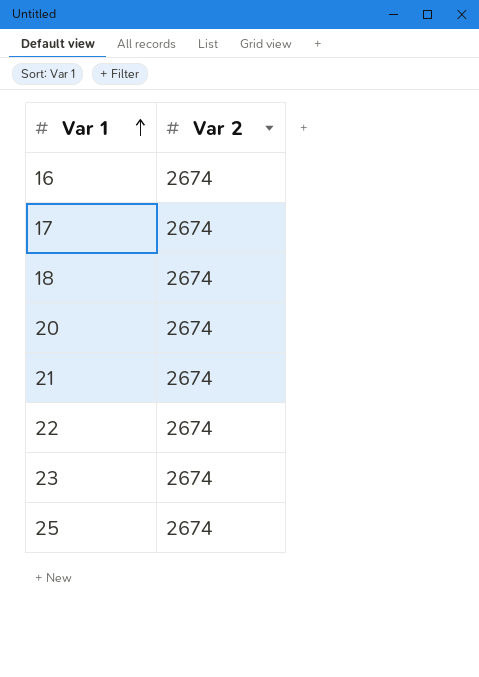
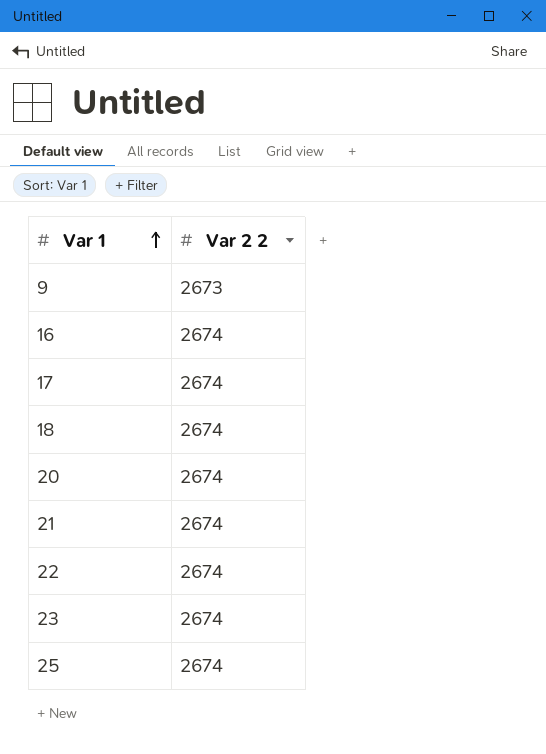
column name: Var 2 -> Var 2 2
row 9: none -> 2673

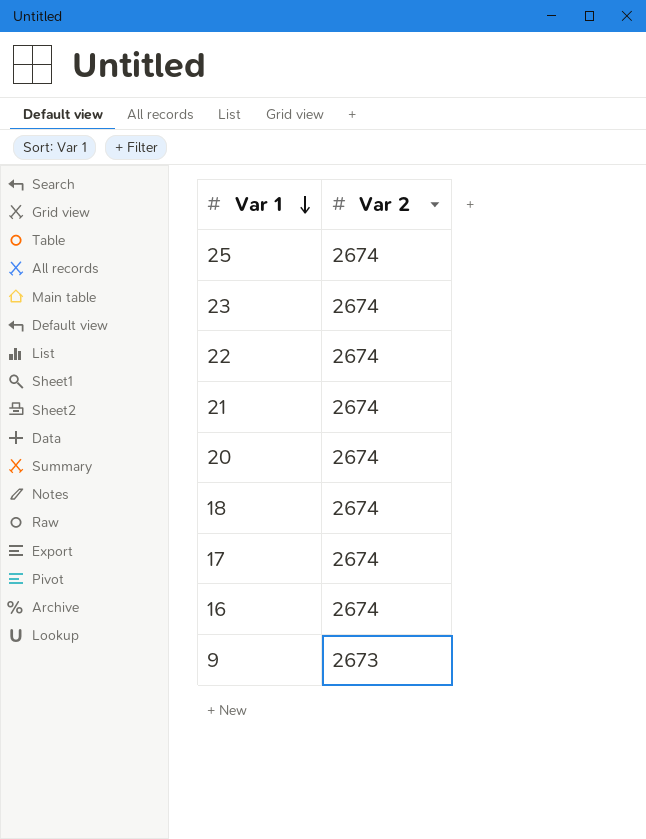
row order: Var 1 ascending -> Var 1 descending
column name: Var 2 2 -> Var 2

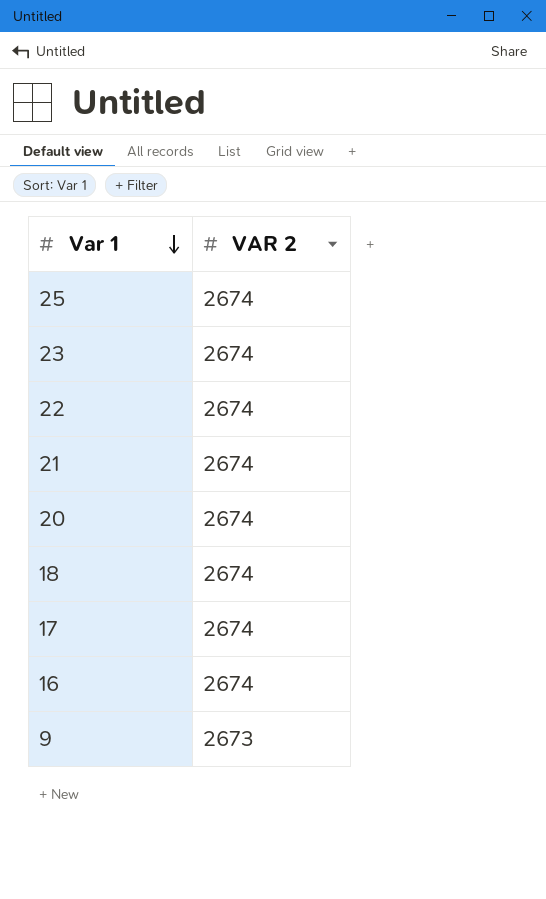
column name: Var 2 -> VAR 2

